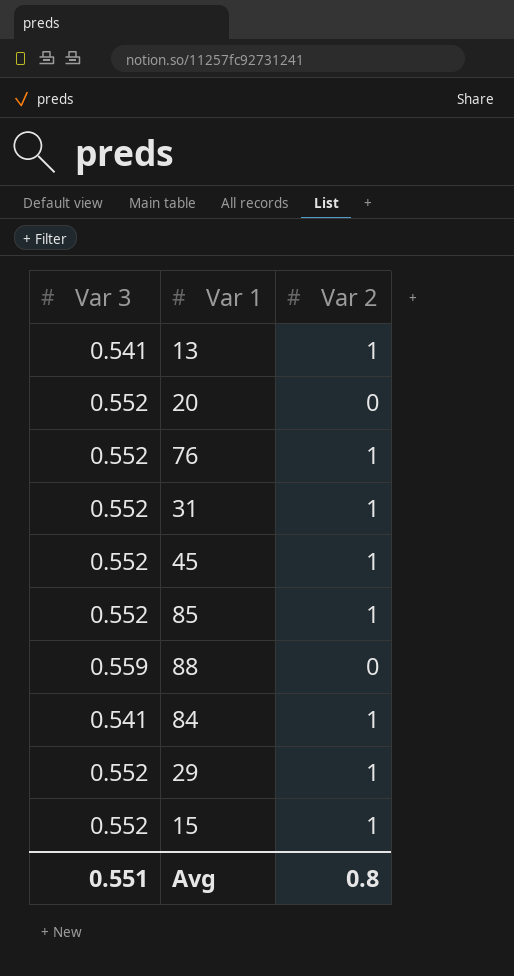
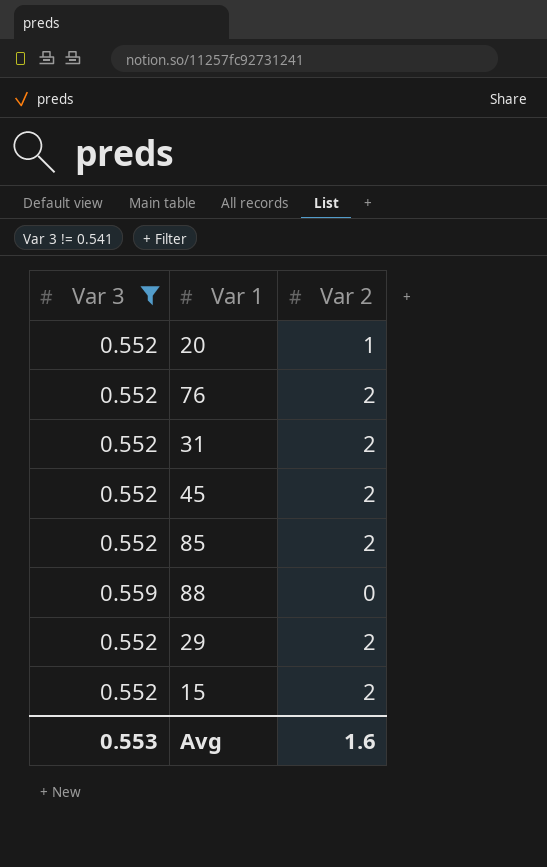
filter: none -> Var 3 != 0.541
20 | Var 2: 0 -> 1
76 | Var 2: 1 -> 2
31 | Var 2: 1 -> 2
45 | Var 2: 1 -> 2
85 | Var 2: 1 -> 2
29 | Var 2: 1 -> 2
15 | Var 2: 1 -> 2
Avg | Var 3: 0.551 -> 0.553
Avg | Var 2: 0.8 -> 1.6

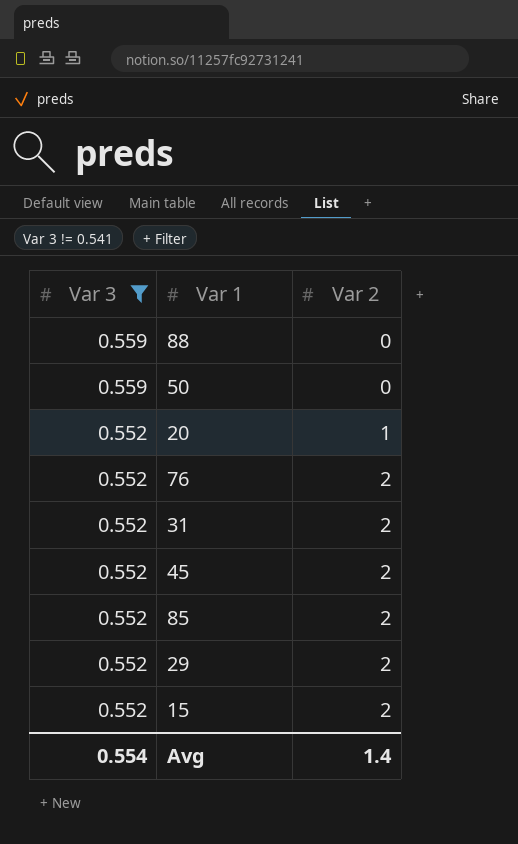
row order: none -> Var 3 descending
row 50: none -> 0.559 | 0
Avg | Var 3: 0.553 -> 0.554
Avg | Var 2: 1.6 -> 1.4

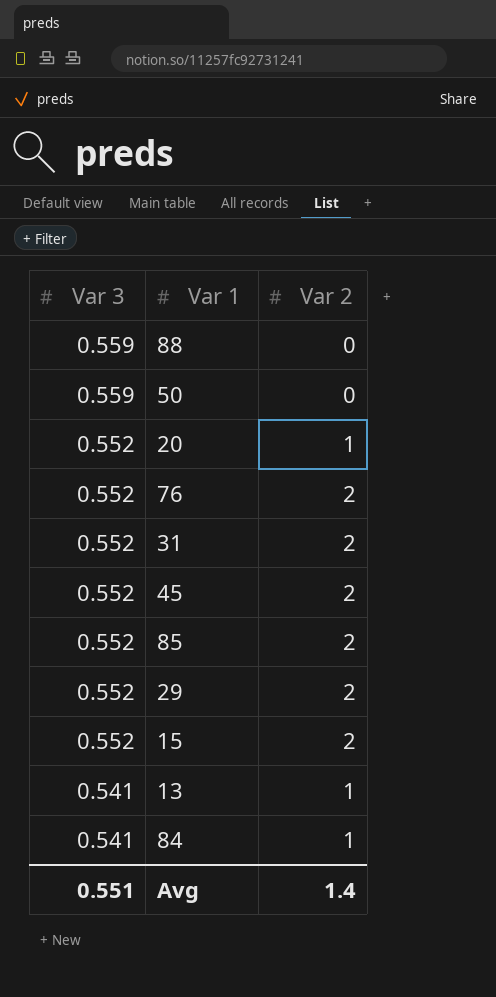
filter: Var 3 != 0.541 -> none
Avg | Var 3: 0.554 -> 0.551

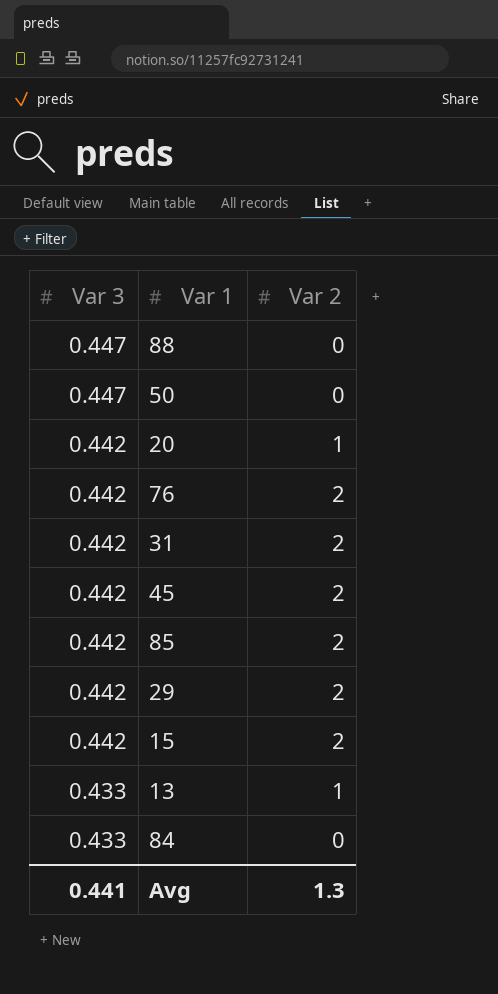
88 | Var 3: 0.559 -> 0.447
50 | Var 3: 0.559 -> 0.447
20 | Var 3: 0.552 -> 0.442
76 | Var 3: 0.552 -> 0.442
31 | Var 3: 0.552 -> 0.442
45 | Var 3: 0.552 -> 0.442
85 | Var 3: 0.552 -> 0.442
29 | Var 3: 0.552 -> 0.442
15 | Var 3: 0.552 -> 0.442
13 | Var 3: 0.541 -> 0.433
84 | Var 3: 0.541 -> 0.433
84 | Var 2: 1 -> 0
Avg | Var 3: 0.551 -> 0.441
Avg | Var 2: 1.4 -> 1.3

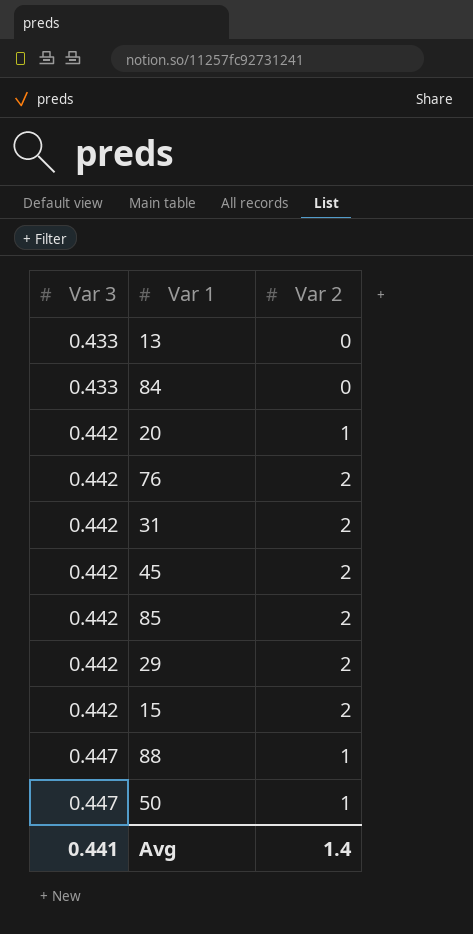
row order: Var 3 descending -> Var 3 ascending
13 | Var 2: 1 -> 0
88 | Var 2: 0 -> 1
50 | Var 2: 0 -> 1
Avg | Var 2: 1.3 -> 1.4

